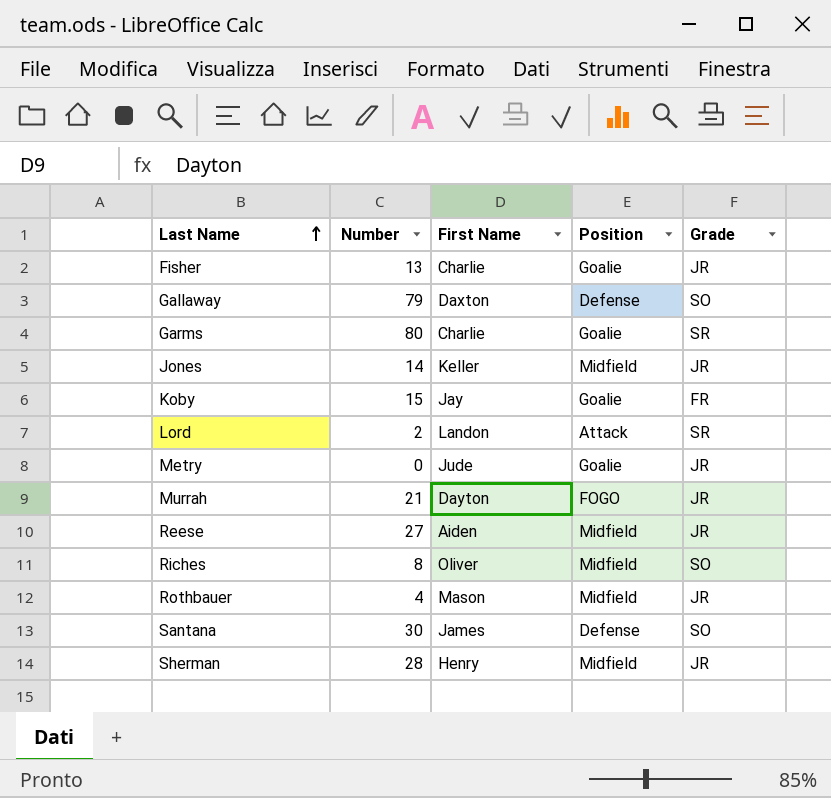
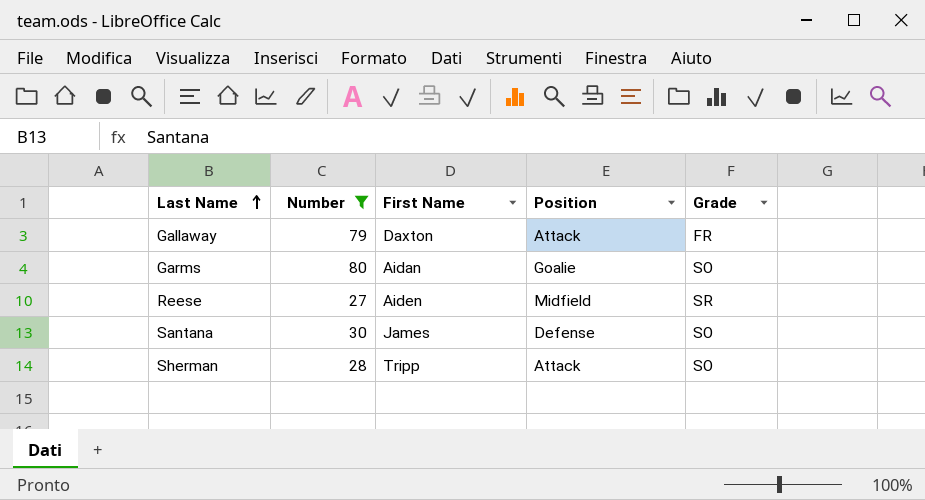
filter: none -> Number >= 27
Gallaway | Position: Defense -> Attack
Gallaway | Grade: SO -> FR
Garms | First Name: Charlie -> Aidan
Garms | Grade: SR -> SO
Reese | Grade: JR -> SR
Sherman | First Name: Henry -> Tripp
Sherman | Position: Midfield -> Attack
Sherman | Grade: JR -> SO

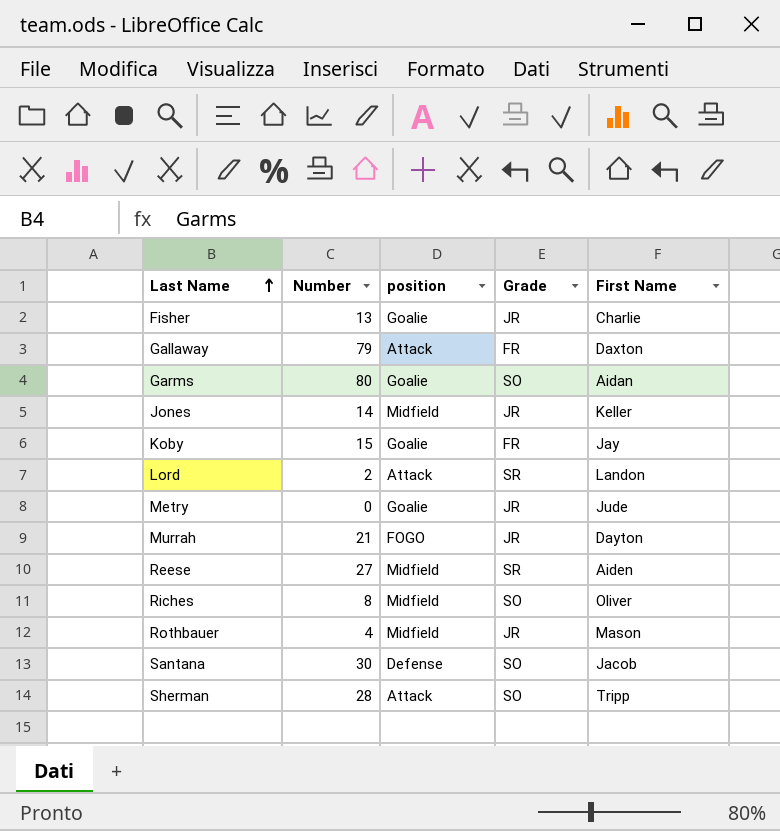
filter: Number >= 27 -> none
column name: Position -> position
column First Name | position: 3 -> 5
Santana | First Name: James -> Jacob

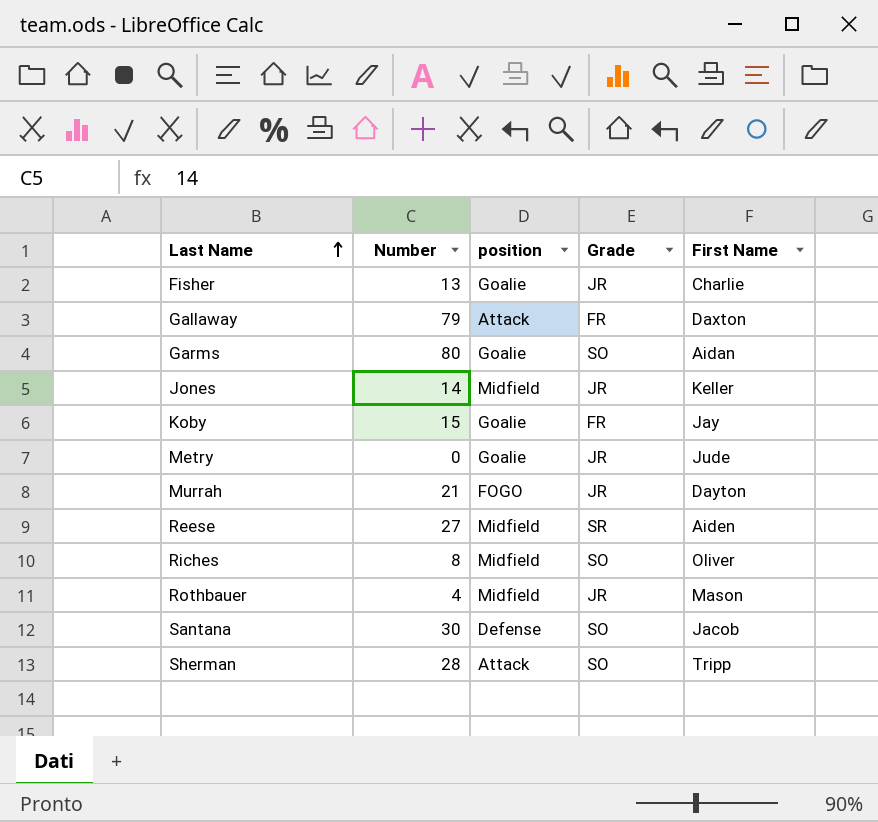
row Lord: 2 | Attack | SR | Landon -> none

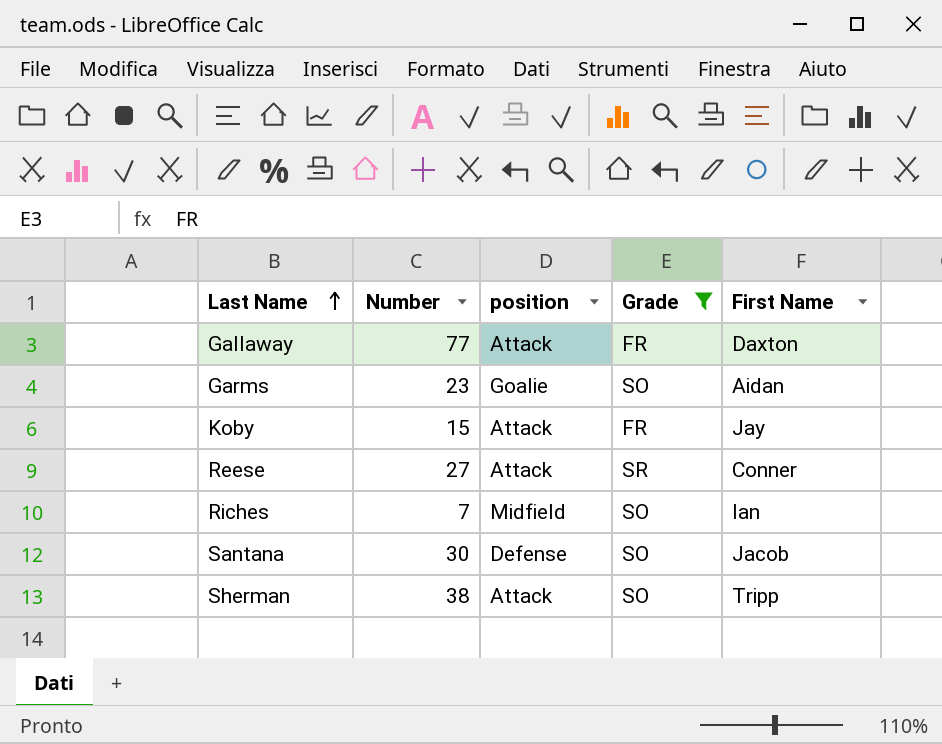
filter: none -> Grade != JR
Gallaway | Number: 79 -> 77
Garms | Number: 80 -> 23
Koby | position: Goalie -> Attack
Reese | position: Midfield -> Attack
Reese | First Name: Aiden -> Conner
Riches | Number: 8 -> 7
Riches | First Name: Oliver -> Ian
Sherman | Number: 28 -> 38

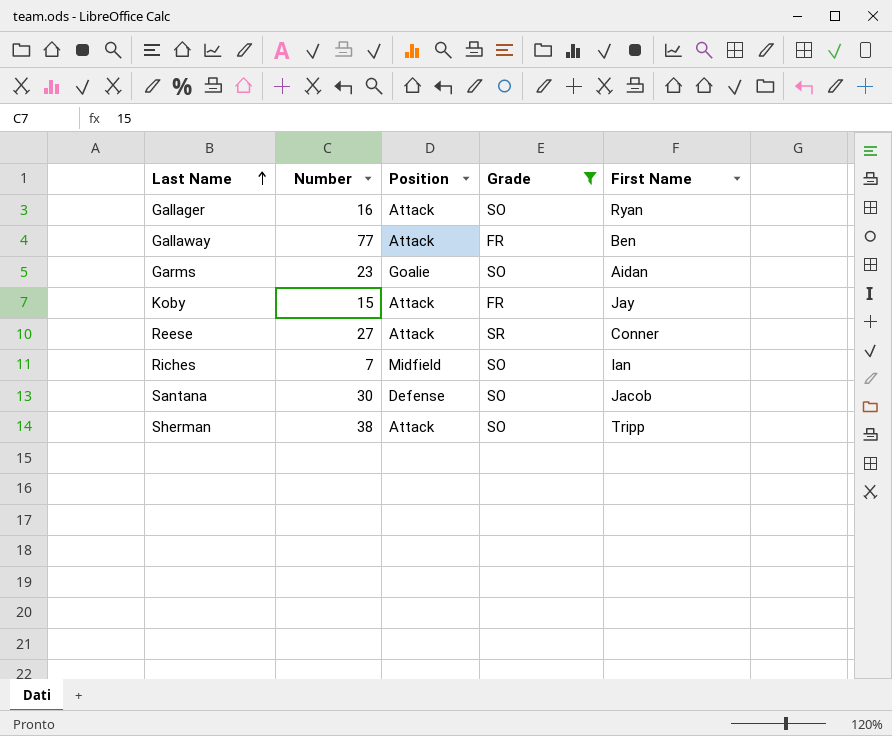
column name: position -> Position
row Gallager: none -> 16 | Attack | SO | Ryan
Gallaway | First Name: Daxton -> Ben

